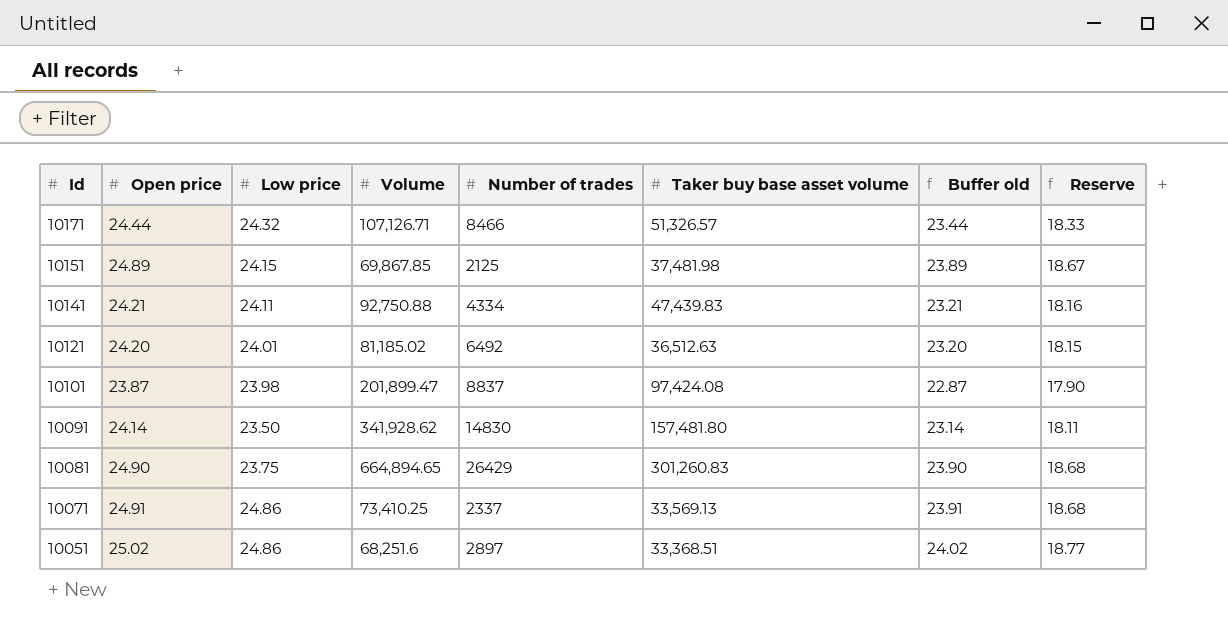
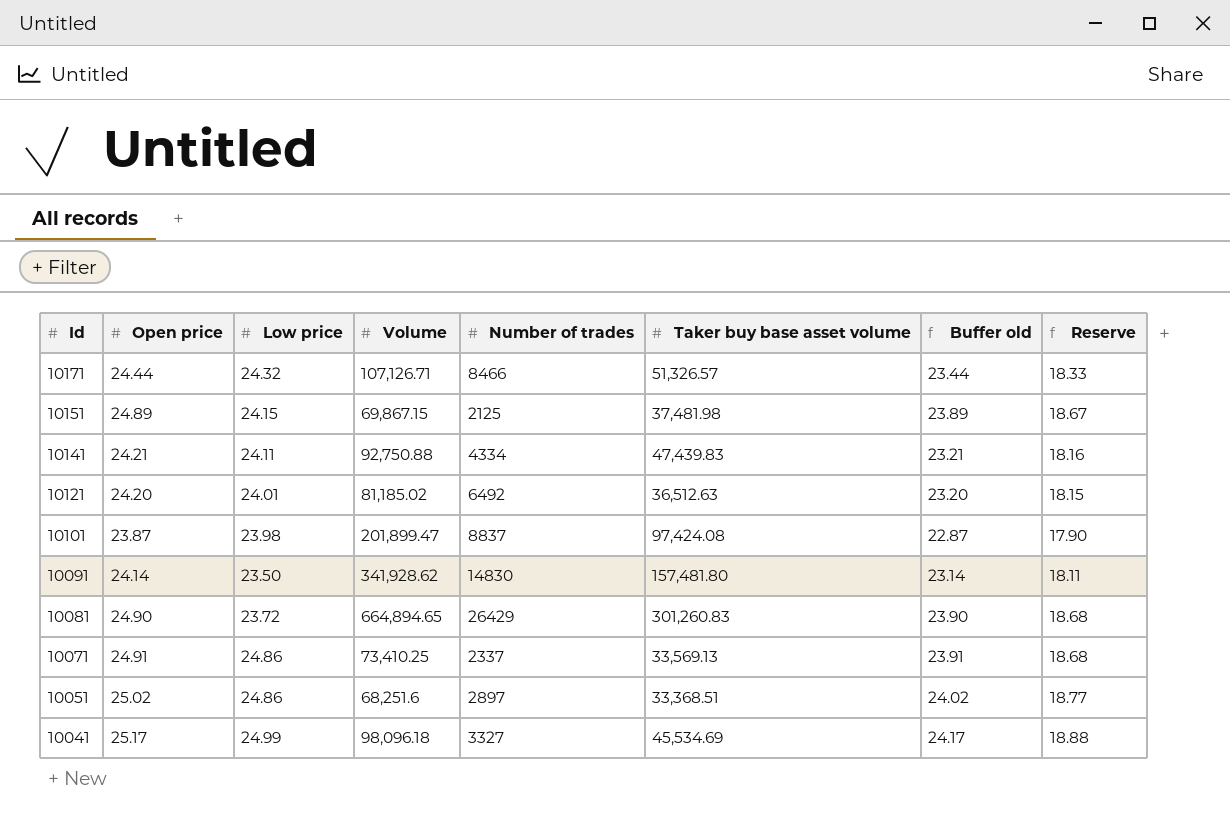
10151 | Volume: 69,867.85 -> 69,867.15
10081 | Low price: 23.75 -> 23.72
row 10041: none -> 25.17 | 24.99 | 98,096.18 | 3327 | 45,534.69 | 24.17 | 18.88

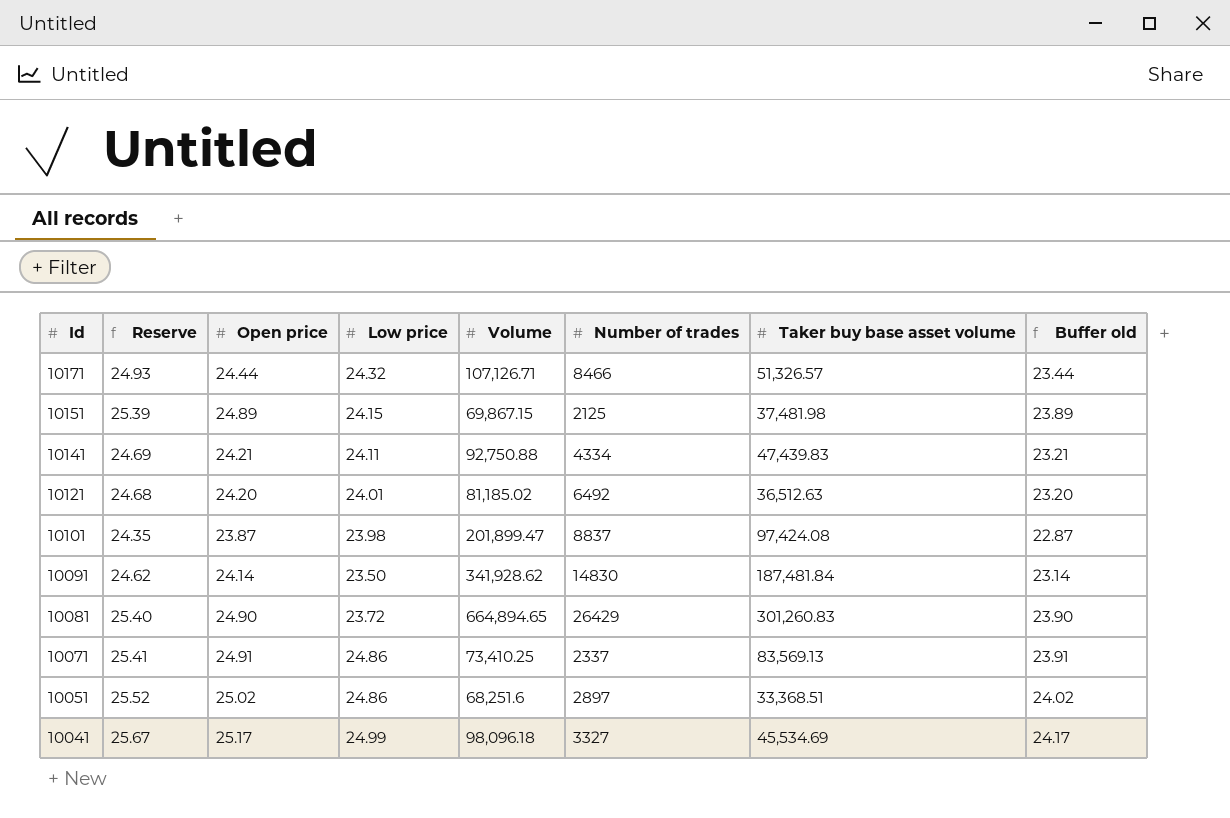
column Reserve | formula: [Open price] * 0.75 -> [Open price] * 1.02
column Reserve | position: 8 -> 2
10091 | Taker buy base asset volume: 157,481.80 -> 187,481.84
10071 | Taker buy base asset volume: 33,569.13 -> 83,569.13

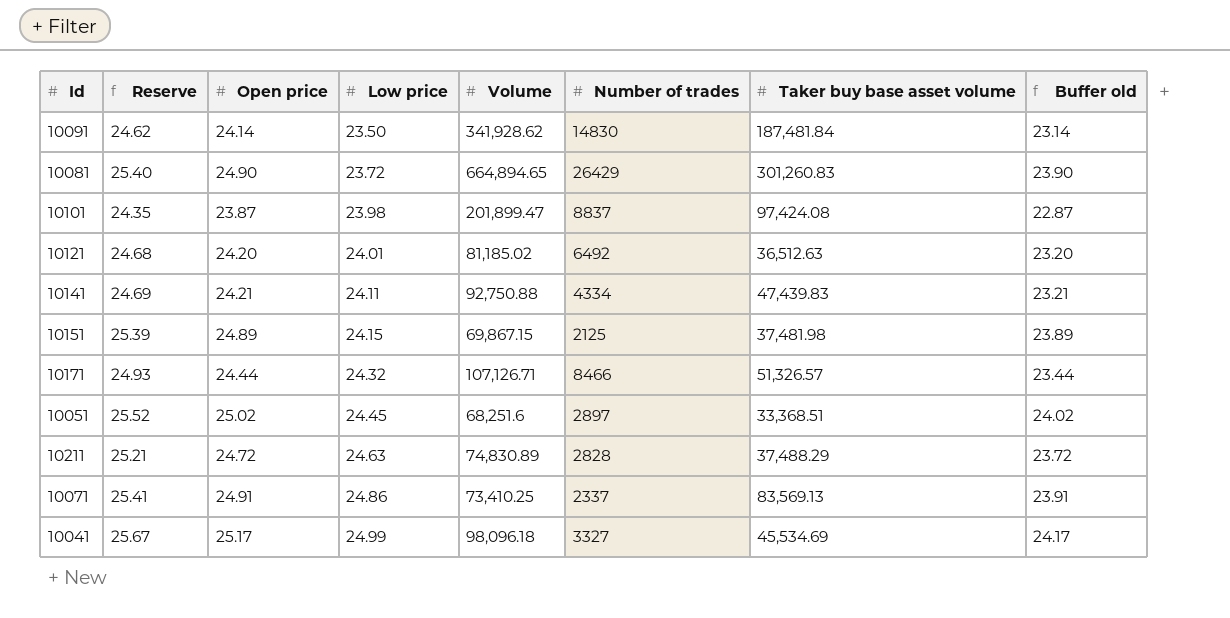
row order: Id descending -> Low price ascending
10051 | Low price: 24.86 -> 24.45
row 10211: none -> 25.21 | 24.72 | 24.63 | 74,830.89 | 2828 | 37,488.29 | 23.72

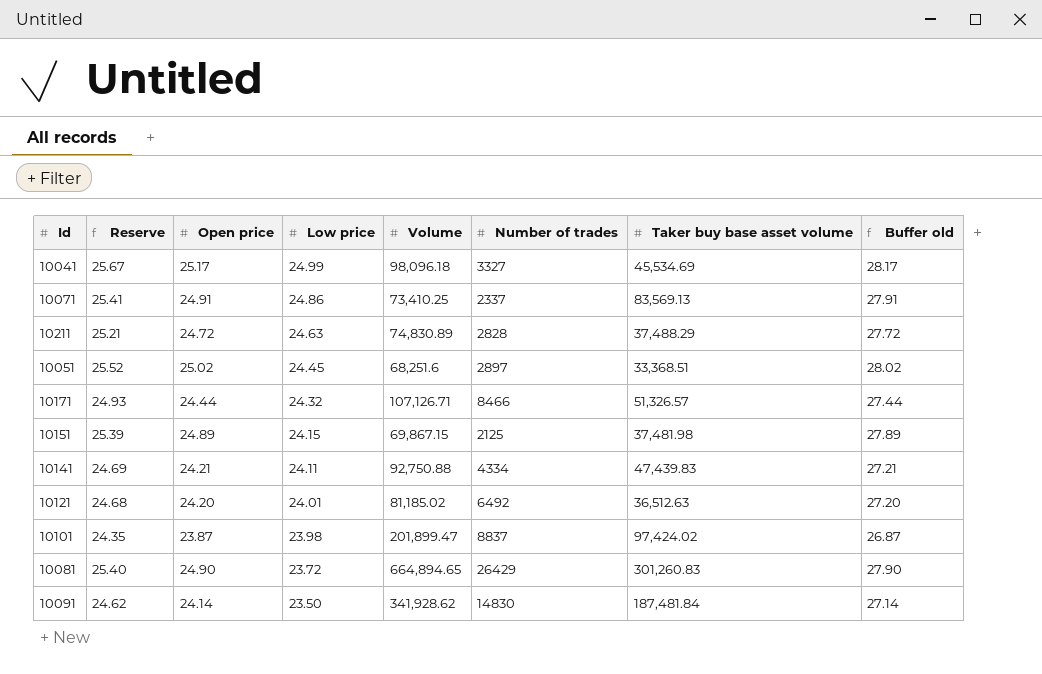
row order: Low price ascending -> Low price descending
column Buffer old | formula: [Open price] - 1 -> [Open price] + 3
10101 | Taker buy base asset volume: 97,424.08 -> 97,424.02

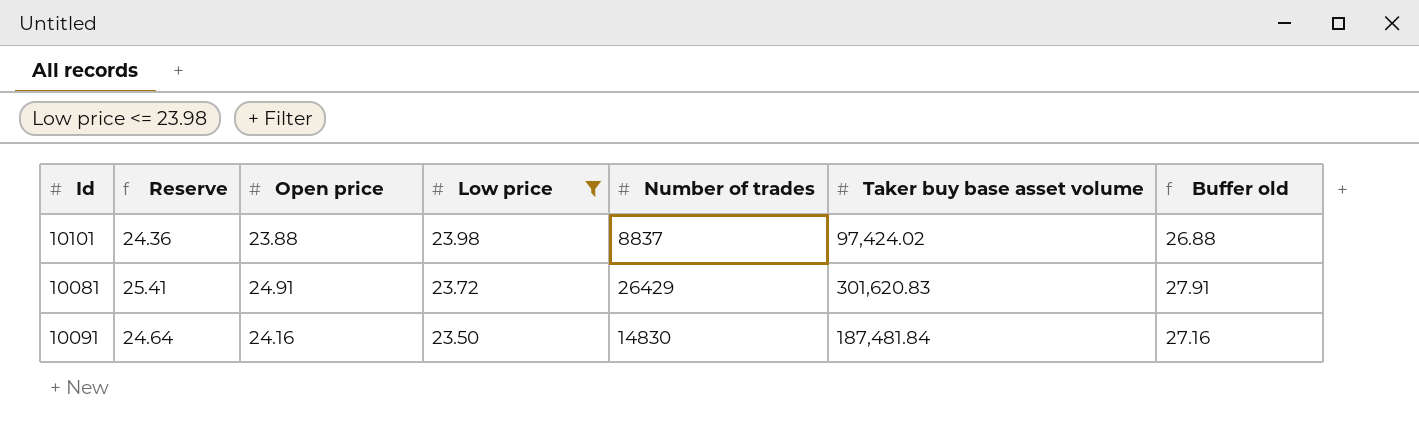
filter: none -> Low price <= 23.98
column Volume | position: 5 -> none
10101 | Reserve: 24.35 -> 24.36
10101 | Open price: 23.87 -> 23.88
10101 | Buffer old: 26.87 -> 26.88
10081 | Reserve: 25.40 -> 25.41
10081 | Open price: 24.90 -> 24.91
10081 | Taker buy base asset volume: 301,260.83 -> 301,620.83
10081 | Buffer old: 27.90 -> 27.91
10091 | Reserve: 24.62 -> 24.64
10091 | Open price: 24.14 -> 24.16
10091 | Buffer old: 27.14 -> 27.16

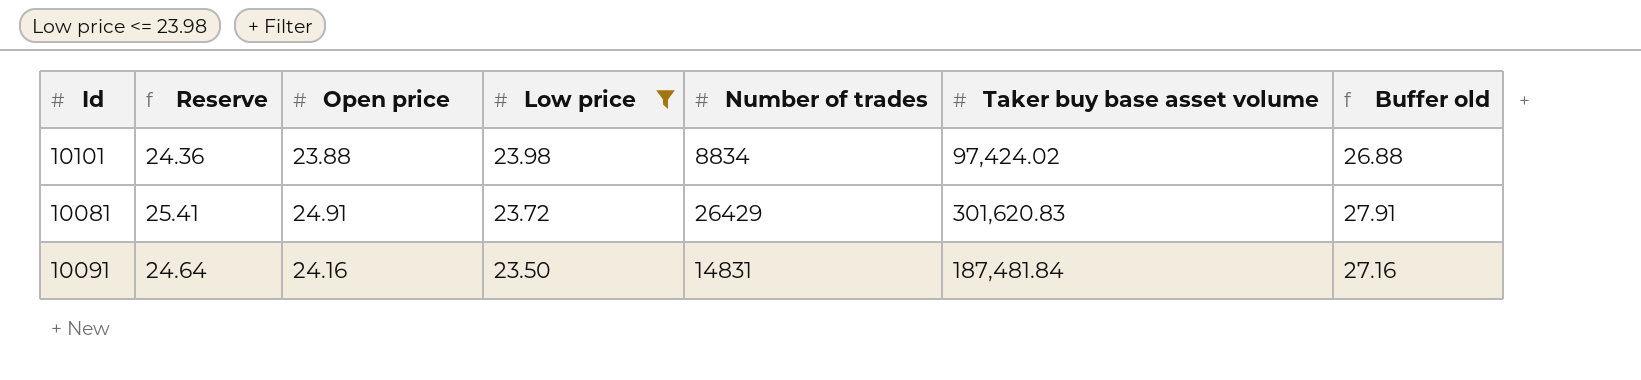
10101 | Number of trades: 8837 -> 8834
10091 | Number of trades: 14830 -> 14831

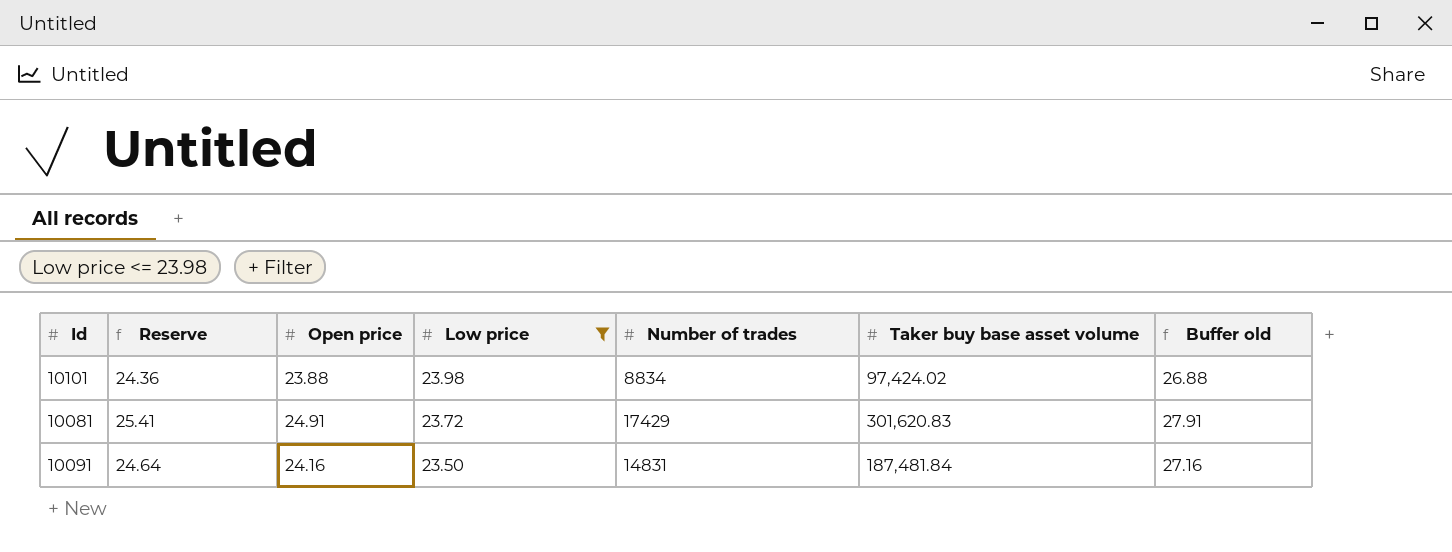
10081 | Number of trades: 26429 -> 17429

